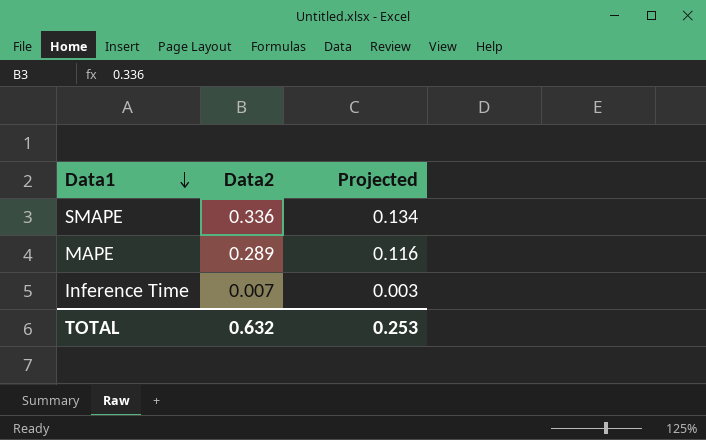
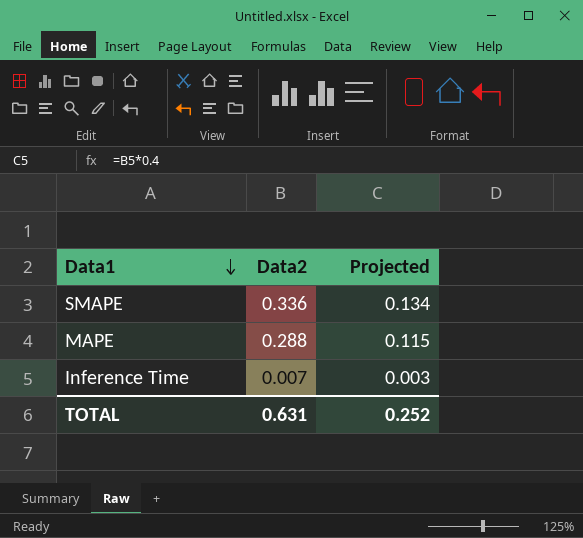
MAPE | Data2: 0.289 -> 0.288
MAPE | Projected: 0.116 -> 0.115
TOTAL | Data2: 0.632 -> 0.631
TOTAL | Projected: 0.253 -> 0.252

